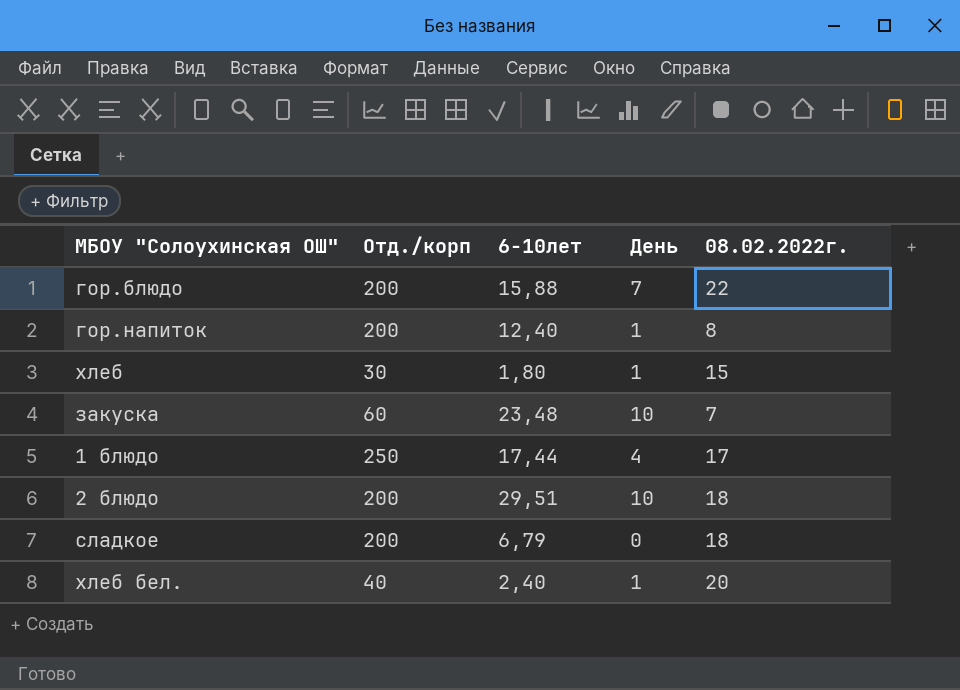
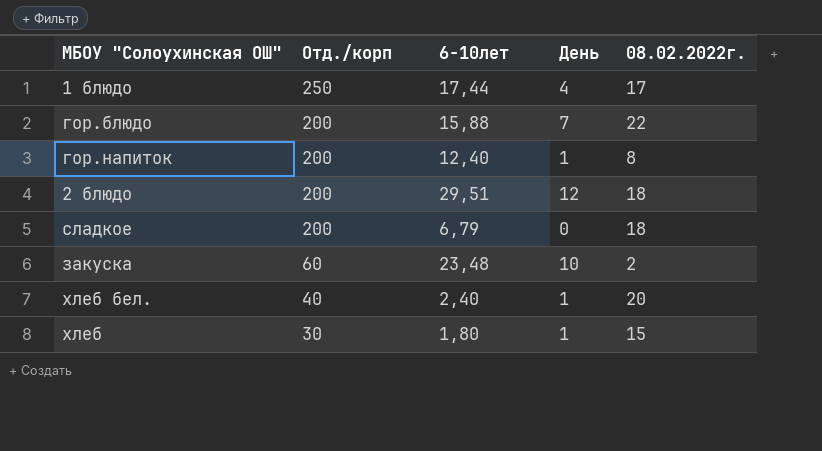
row order: none -> Отд./корп descending
2 блюдо | День: 10 -> 12
закуска | 08.02.2022г.: 7 -> 2

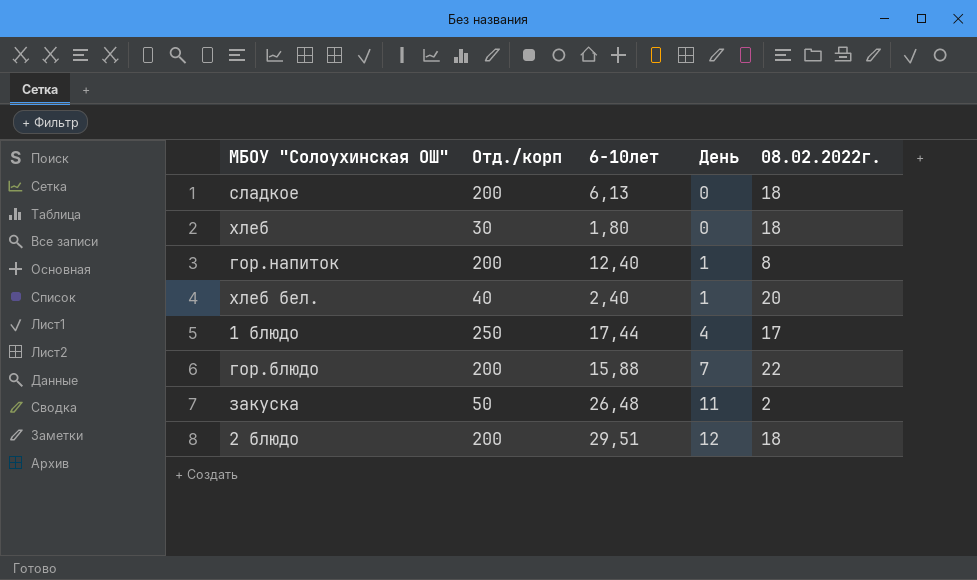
row order: Отд./корп descending -> День ascending
сладкое | 6-10лет: 6,79 -> 6,13
хлеб | День: 1 -> 0
хлеб | 08.02.2022г.: 15 -> 18
закуска | Отд./корп: 60 -> 50
закуска | 6-10лет: 23,48 -> 26,48
закуска | День: 10 -> 11

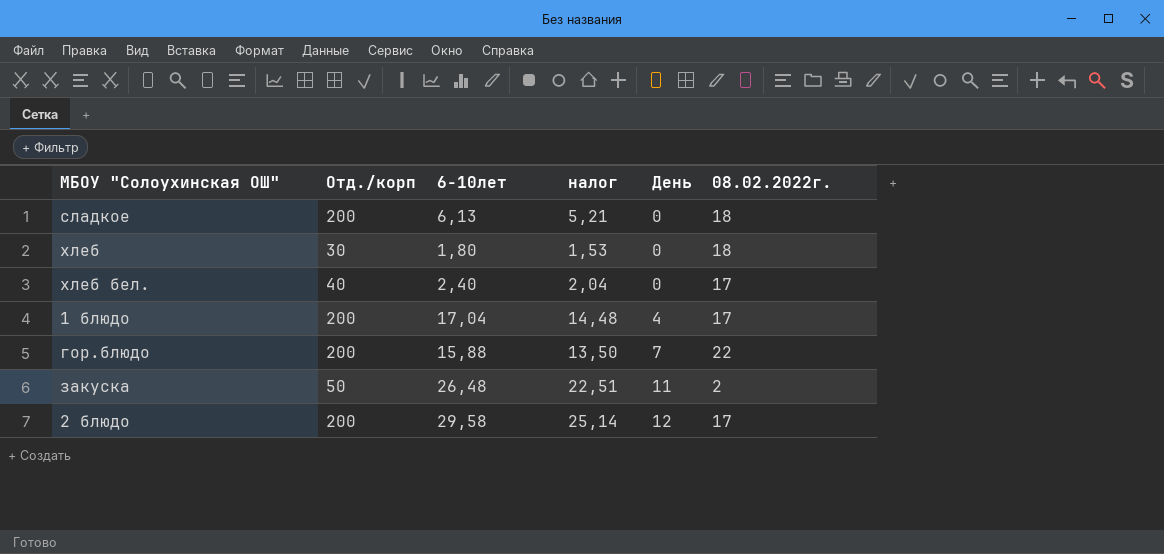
column налог | formula: none -> [6-10лет] * 0,85
row гор.напиток: 200 | 12,40 | 1 | 8 -> none
хлеб бел. | День: 1 -> 0
хлеб бел. | 08.02.2022г.: 20 -> 17
1 блюдо | Отд./корп: 250 -> 200
1 блюдо | 6-10лет: 17,44 -> 17,04
2 блюдо | 6-10лет: 29,51 -> 29,58
2 блюдо | 08.02.2022г.: 18 -> 17

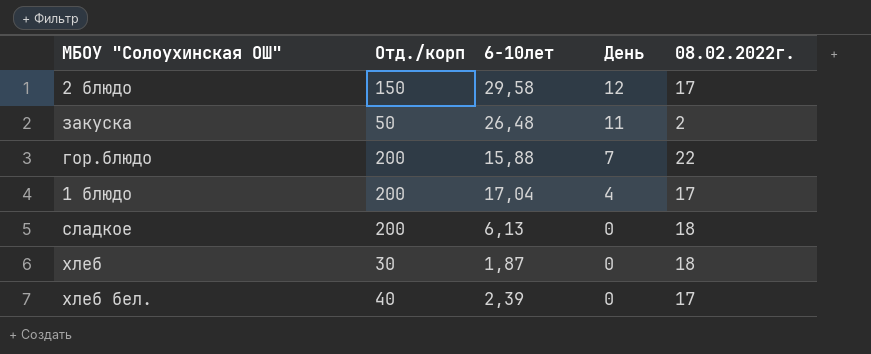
row order: День ascending -> День descending
column налог | formula: [6-10лет] * 0,85 -> none
2 блюдо | Отд./корп: 200 -> 150
хлеб | 6-10лет: 1,80 -> 1,87
хлеб бел. | 6-10лет: 2,40 -> 2,39

